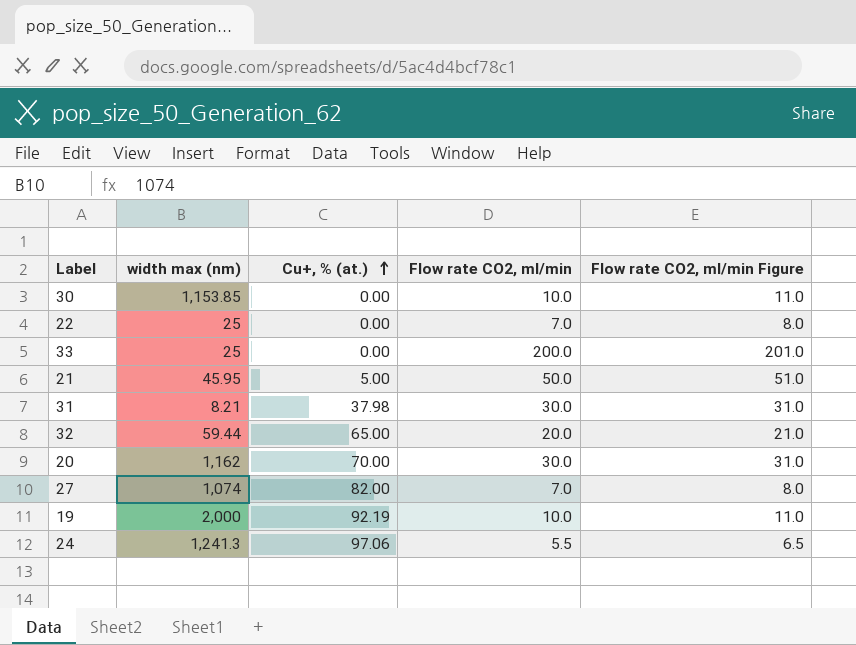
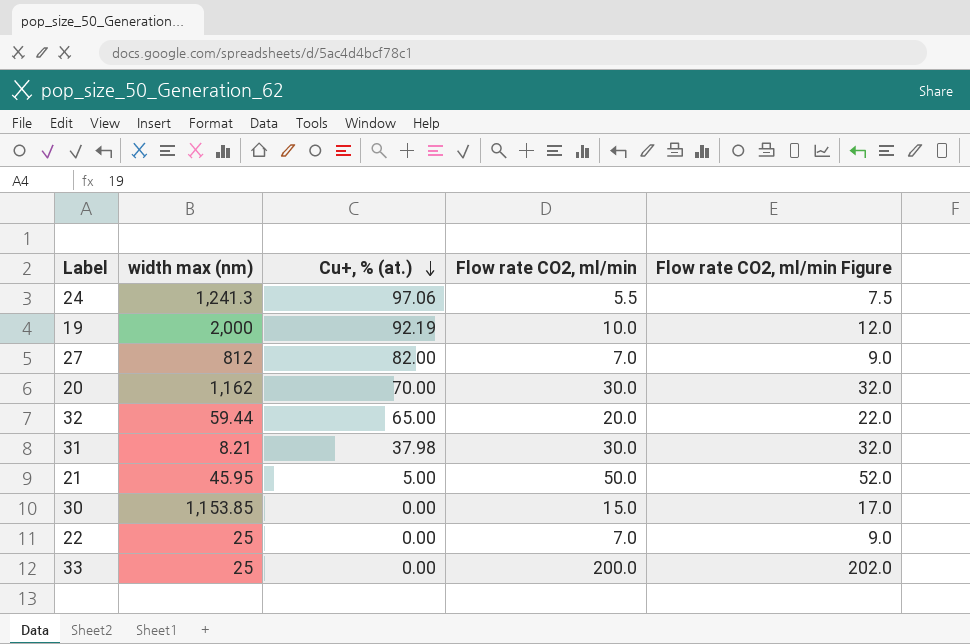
row order: Cu+, % (at.) ascending -> Cu+, % (at.) descending
column Flow rate CO2, ml/min Figure | formula: [Flow rate CO2, ml/min] + 1 -> [Flow rate CO2, ml/min] + 2
27 | width max (nm): 1,074 -> 812
30 | Flow rate CO2, ml/min: 10.0 -> 15.0

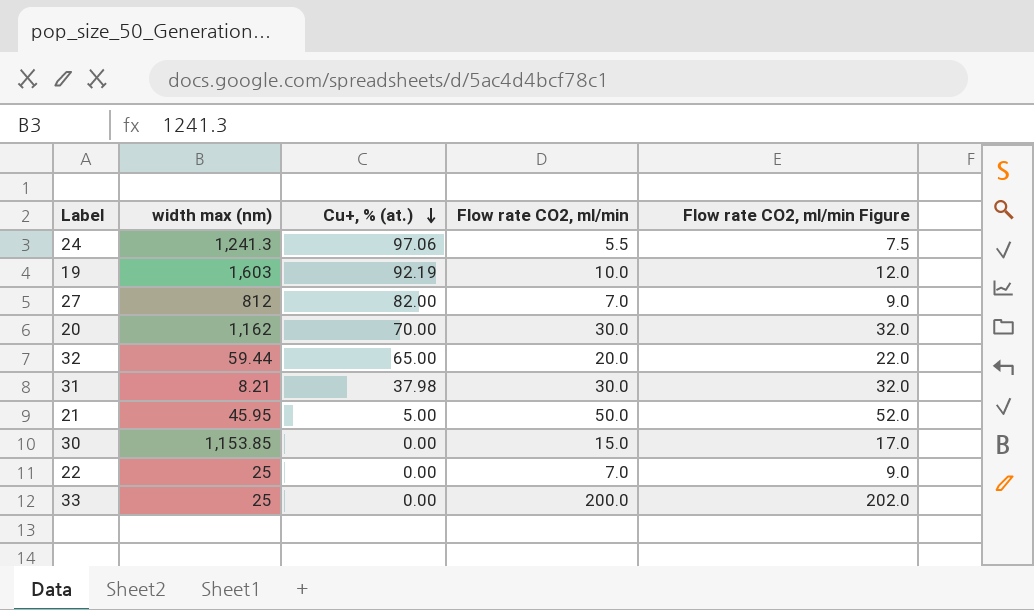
19 | width max (nm): 2,000 -> 1,603

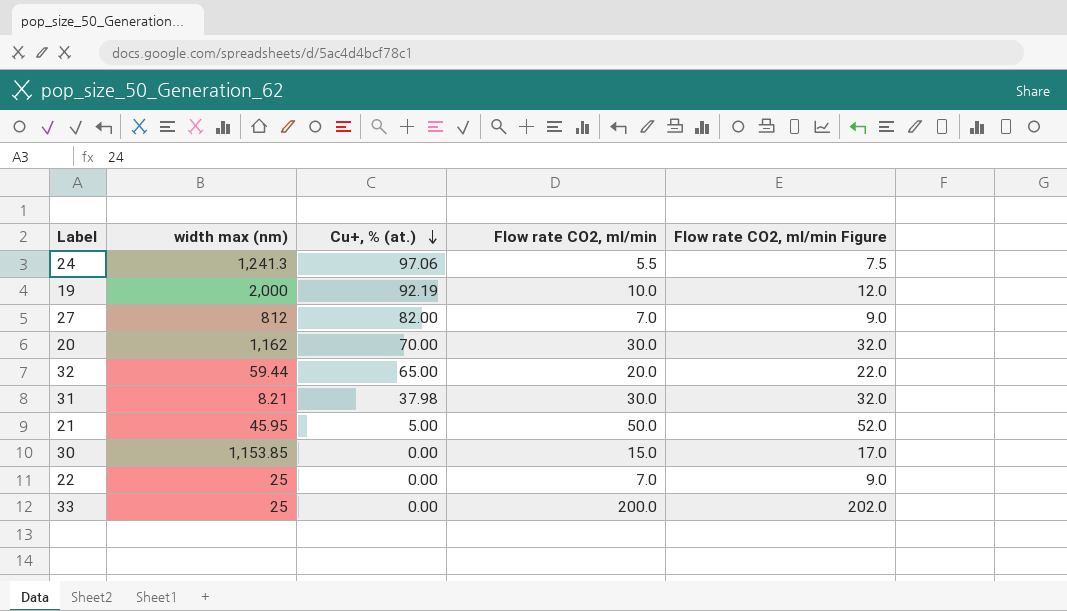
19 | width max (nm): 1,603 -> 2,000

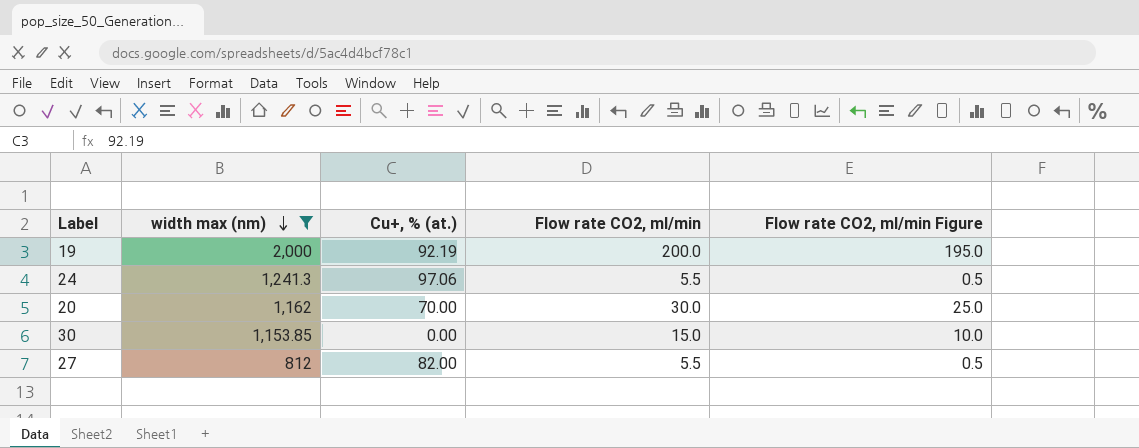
filter: none -> width max (nm) >= 812
row order: Cu+, % (at.) descending -> width max (nm) descending
column Flow rate CO2, ml/min Figure | formula: [Flow rate CO2, ml/min] + 2 -> [Flow rate CO2, ml/min] - 5
19 | Flow rate CO2, ml/min: 10.0 -> 200.0
27 | Flow rate CO2, ml/min: 7.0 -> 5.5

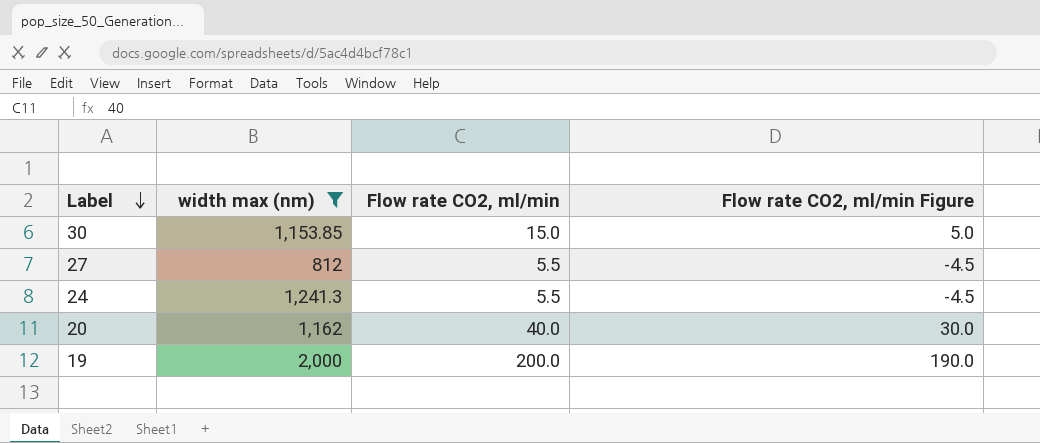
row order: width max (nm) descending -> Label descending
column Cu+, % (at.) | position: 3 -> none
column Flow rate CO2, ml/min Figure | formula: [Flow rate CO2, ml/min] - 5 -> [Flow rate CO2, ml/min] - 10
20 | Flow rate CO2, ml/min: 30.0 -> 40.0

